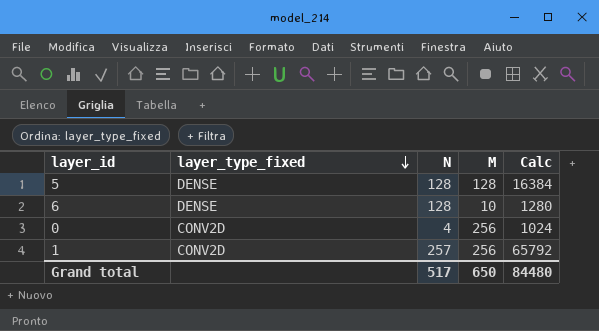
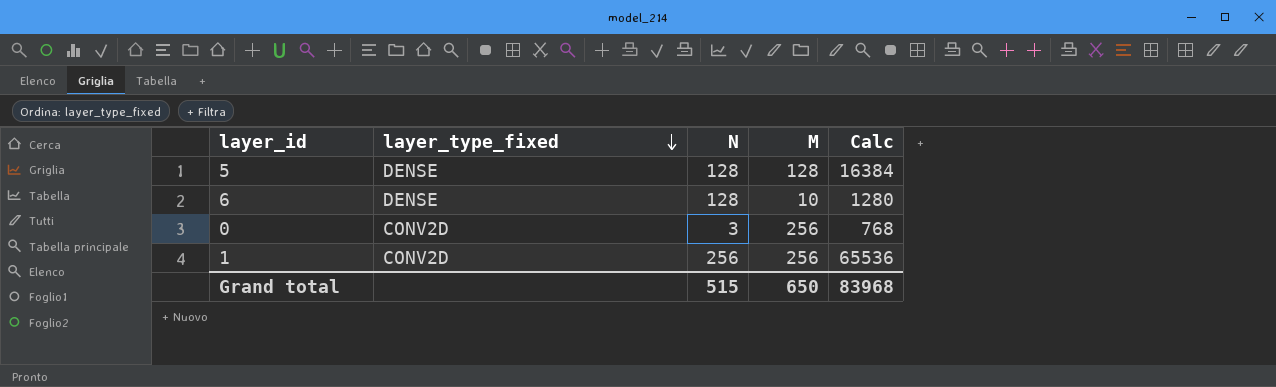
0 | N: 4 -> 3
0 | Calc: 1024 -> 768
1 | N: 257 -> 256
1 | Calc: 65792 -> 65536
Grand total | N: 517 -> 515
Grand total | Calc: 84480 -> 83968

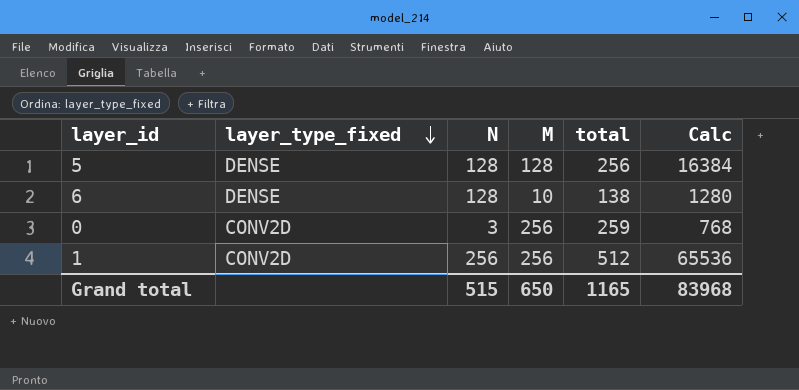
column total | formula: none -> [N] + [M]

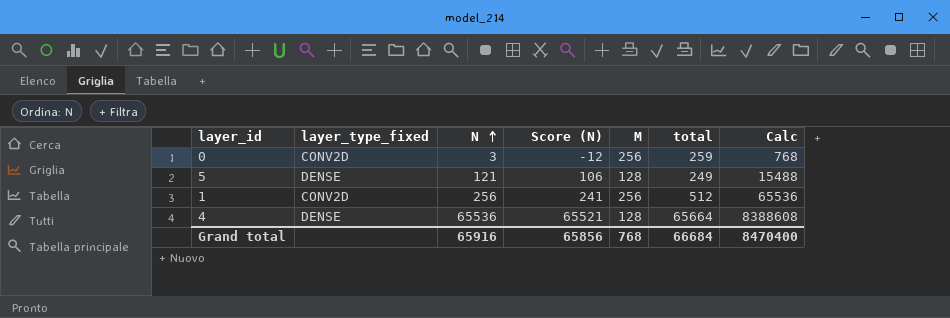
row order: layer_type_fixed descending -> N ascending
column Score (N) | formula: none -> [N] - 15
row 6: DENSE | 128 | 10 | 138 | 1280 -> none
5 | N: 128 -> 121
5 | total: 256 -> 249
5 | Calc: 16384 -> 15488
row 4: none -> DENSE | 65536 | 65521 | 128 | 65664 | 8388608
Grand total | N: 515 -> 65916
Grand total | M: 650 -> 768
Grand total | total: 1165 -> 66684
Grand total | Calc: 83968 -> 8470400

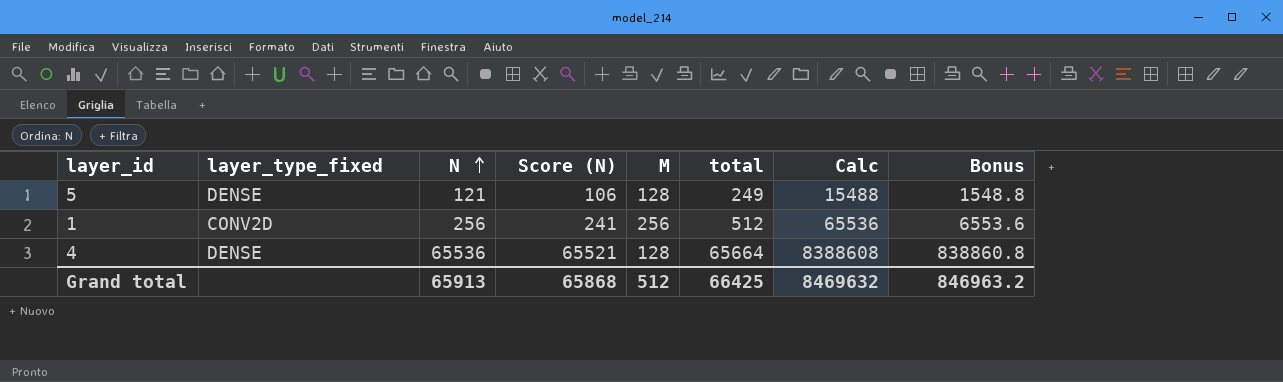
column Bonus | formula: none -> [Calc] * 0.1
row 0: CONV2D | 3 | -12 | 256 | 259 | 768 -> none
Grand total | N: 65916 -> 65913
Grand total | Score (N): 65856 -> 65868
Grand total | M: 768 -> 512
Grand total | total: 66684 -> 66425
Grand total | Calc: 8470400 -> 8469632

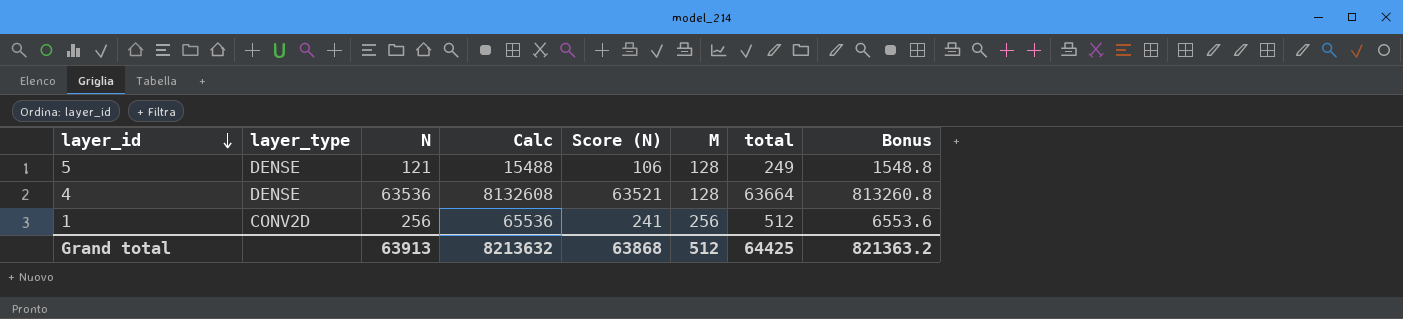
row order: N ascending -> layer_id descending
column name: layer_type_fixed -> layer_type
column Calc | position: 7 -> 4
4 | N: 65536 -> 63536
4 | Calc: 8388608 -> 8132608
4 | Score (N): 65521 -> 63521
4 | total: 65664 -> 63664
4 | Bonus: 838860.8 -> 813260.8
Grand total | N: 65913 -> 63913
Grand total | Calc: 8469632 -> 8213632
Grand total | Score (N): 65868 -> 63868
Grand total | total: 66425 -> 64425
Grand total | Bonus: 846963.2 -> 821363.2

